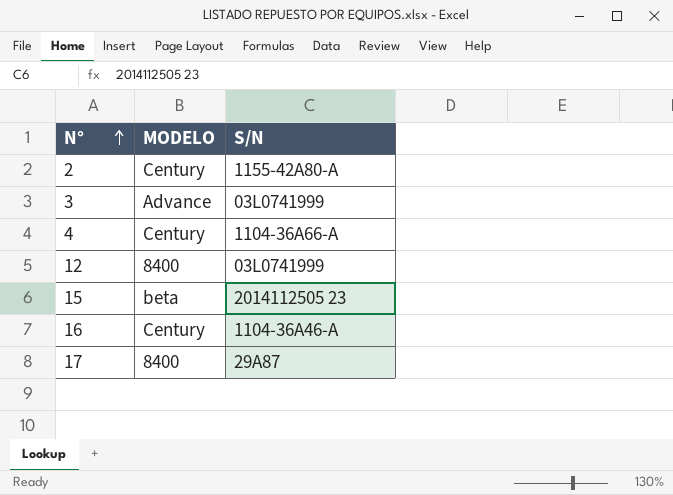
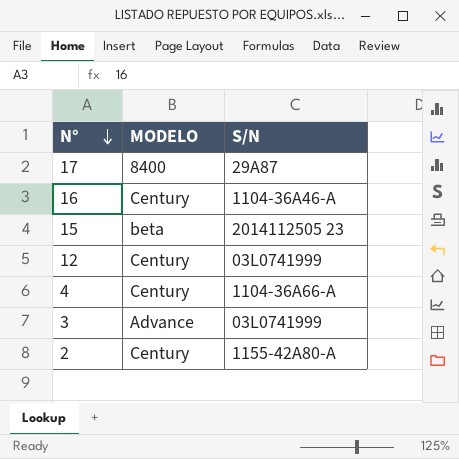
row order: N° ascending -> N° descending
12 | MODELO: 8400 -> Century

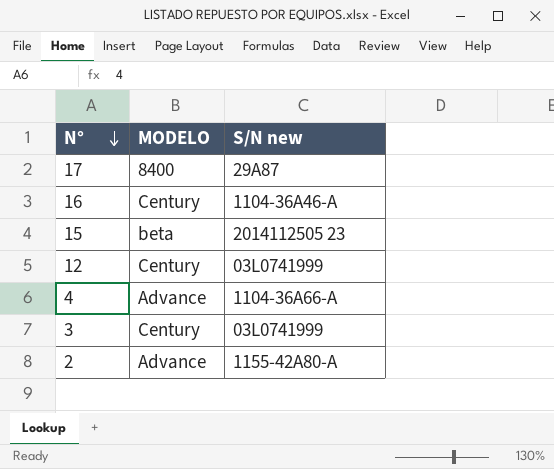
column name: S/N -> S/N new
4 | MODELO: Century -> Advance
3 | MODELO: Advance -> Century
2 | MODELO: Century -> Advance

